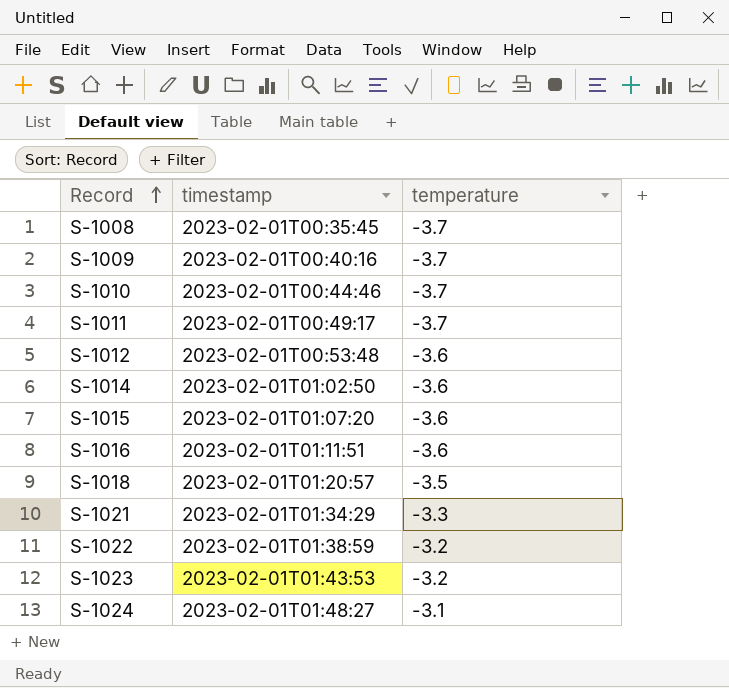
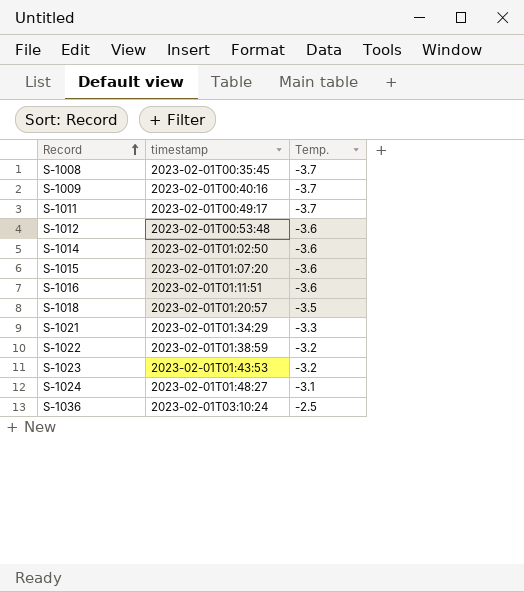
column name: temperature -> Temp.
row S-1010: 2023-02-01T00:44:46 | -3.7 -> none
row S-1036: none -> 2023-02-01T03:10:24 | -2.5

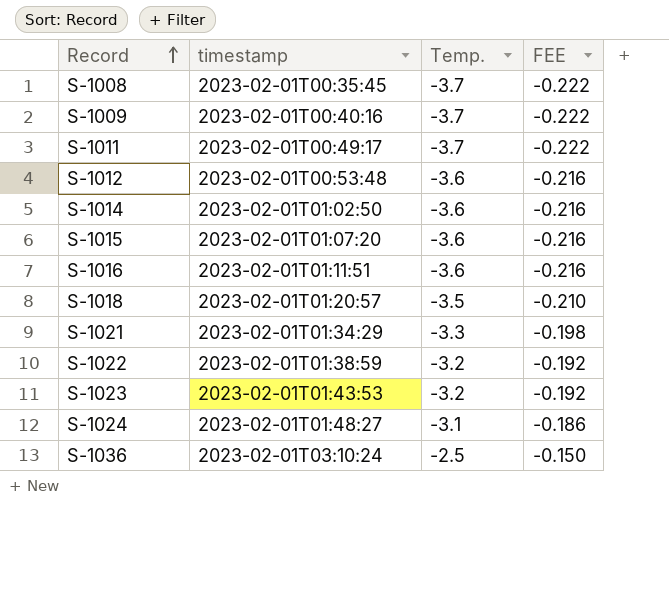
column FEE | formula: none -> [Temp.] * 0.06

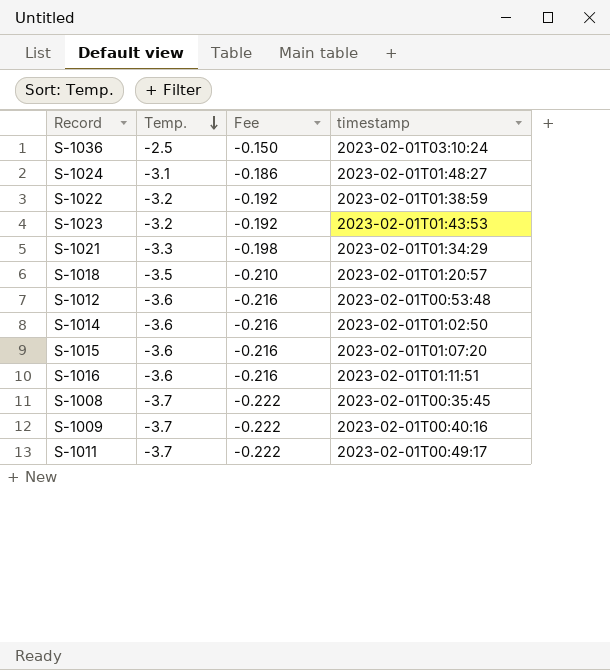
row order: Record ascending -> Temp. descending
column name: FEE -> Fee
column timestamp | position: 2 -> 4

